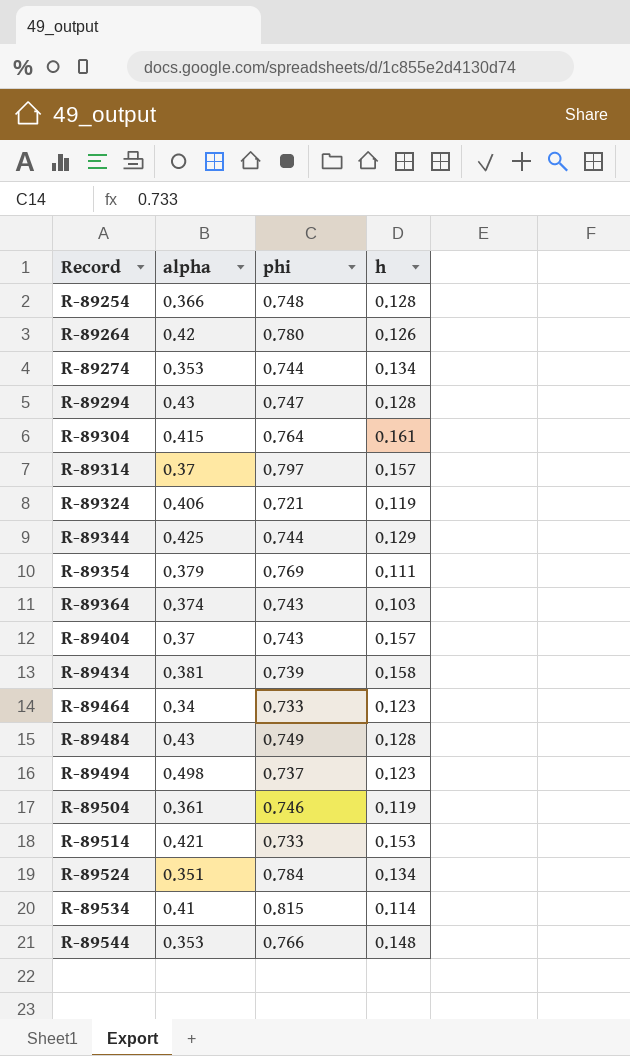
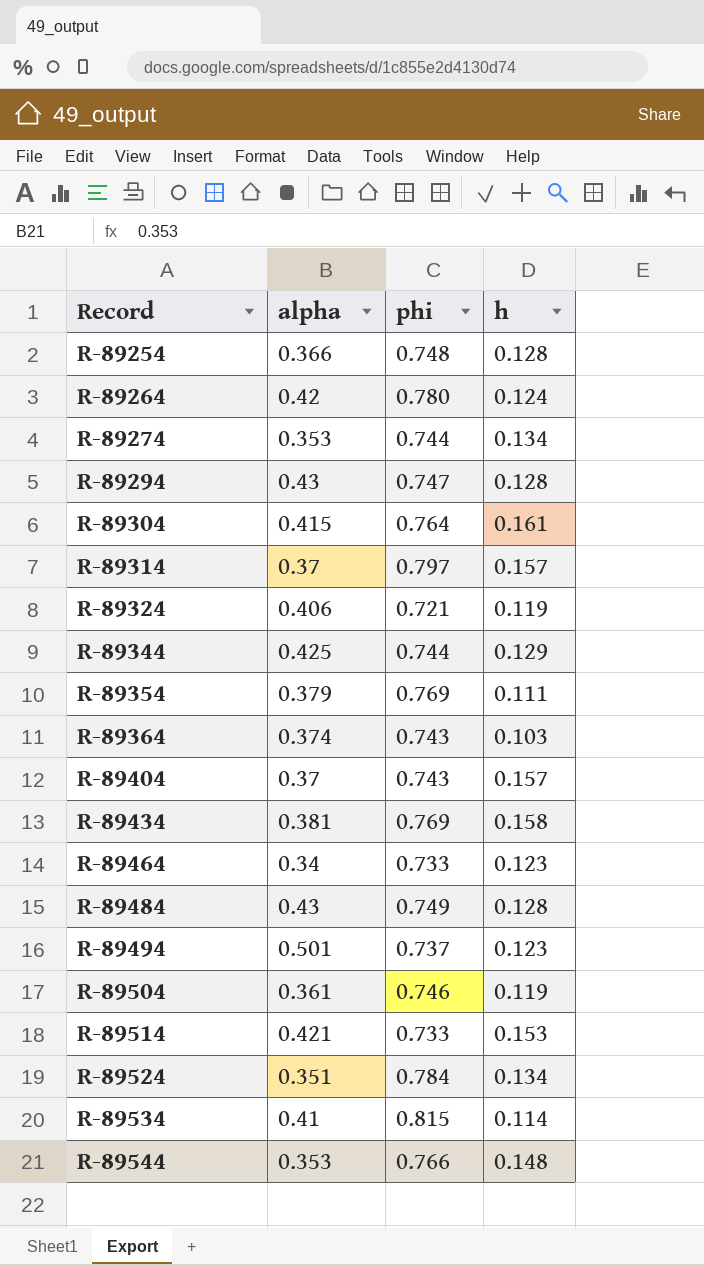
R-89264 | h: 0.126 -> 0.124
R-89434 | phi: 0.739 -> 0.769
R-89494 | alpha: 0.498 -> 0.501

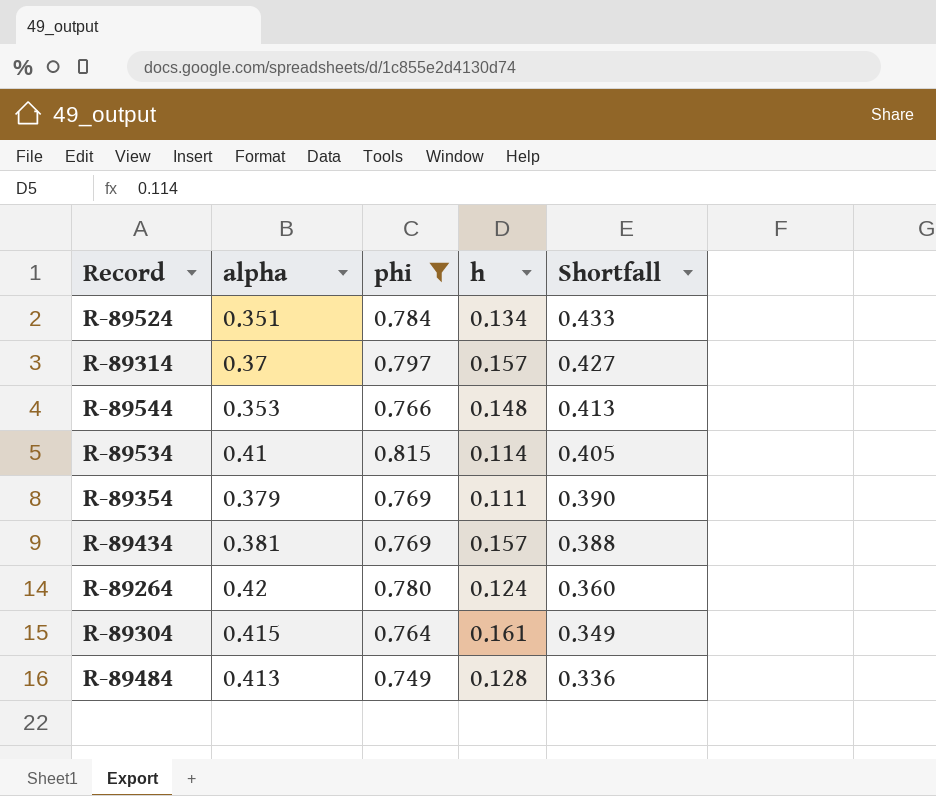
filter: none -> phi >= 0.749
row order: Record ascending -> Shortfall descending
column Shortfall | formula: none -> [phi] - [alpha]
R-89434 | h: 0.158 -> 0.157
R-89484 | alpha: 0.43 -> 0.413

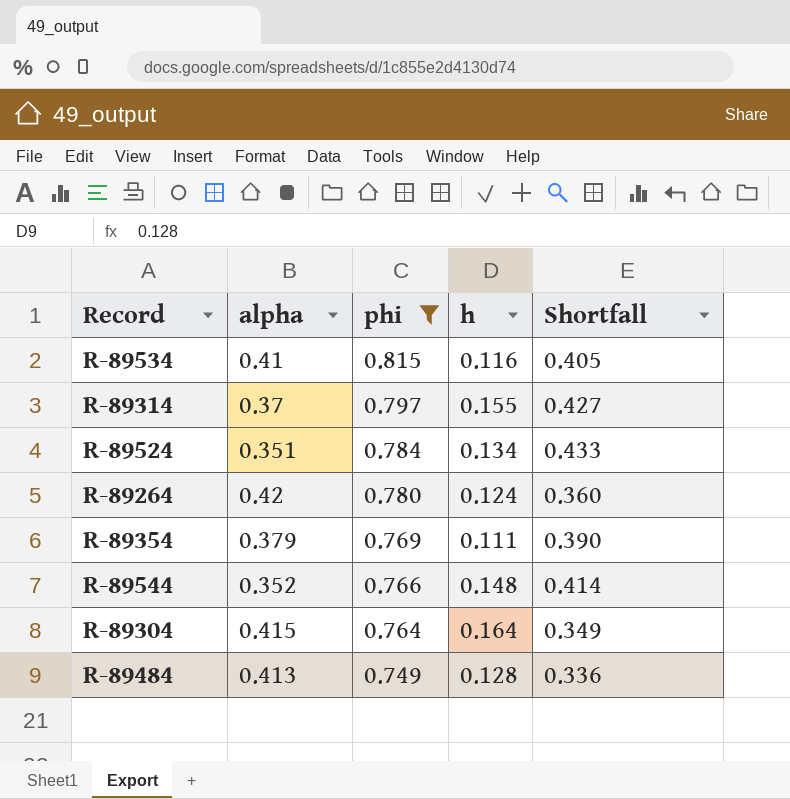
row order: Shortfall descending -> phi descending
row R-89434: 0.381 | 0.769 | 0.157 | 0.388 -> none
R-89534 | h: 0.114 -> 0.116
R-89314 | h: 0.157 -> 0.155
R-89544 | alpha: 0.353 -> 0.352
R-89544 | Shortfall: 0.413 -> 0.414
R-89304 | h: 0.161 -> 0.164

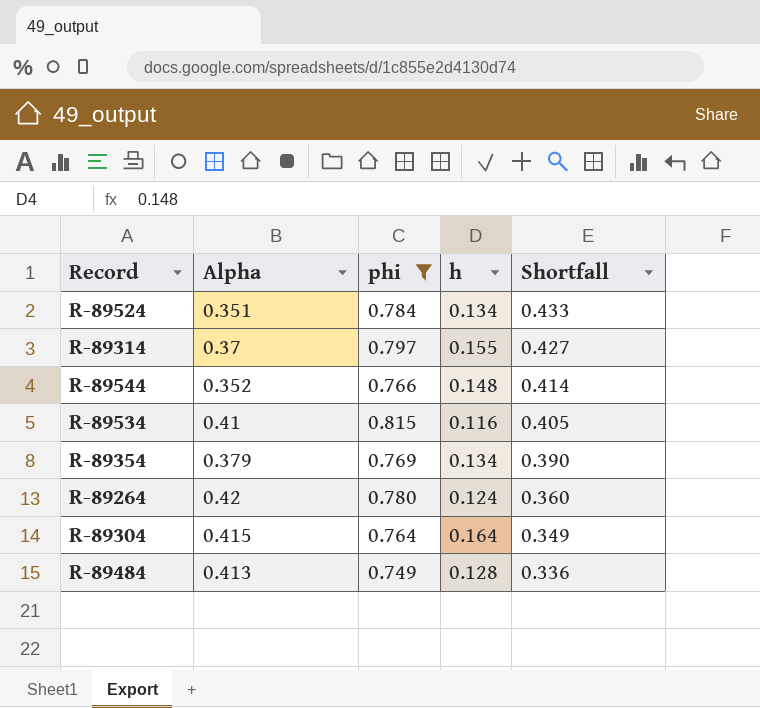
row order: phi descending -> Shortfall descending
column name: alpha -> Alpha
R-89354 | h: 0.111 -> 0.134

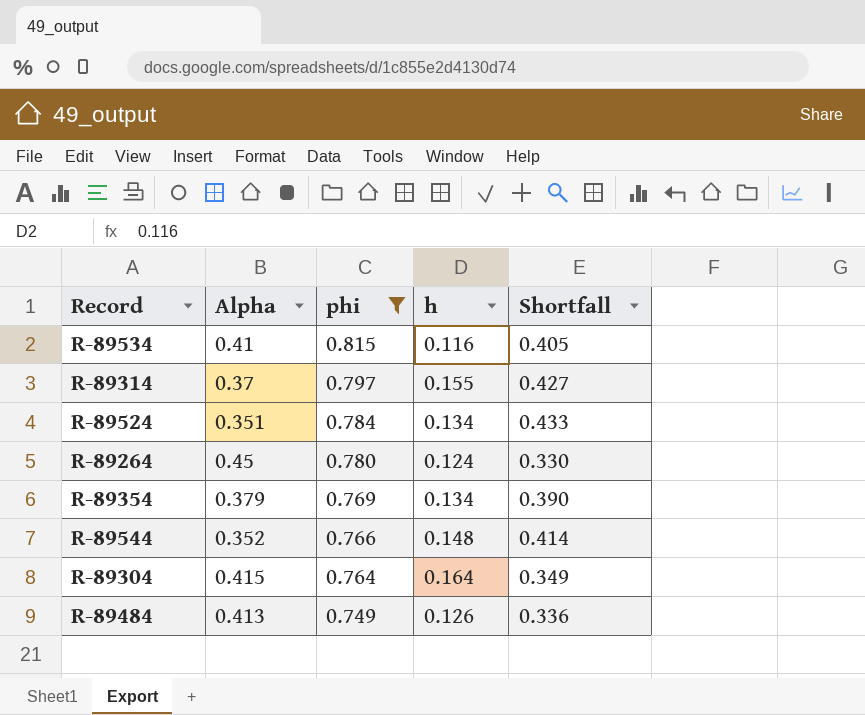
row order: Shortfall descending -> phi descending
R-89264 | Alpha: 0.42 -> 0.45
R-89264 | Shortfall: 0.360 -> 0.330
R-89484 | h: 0.128 -> 0.126

